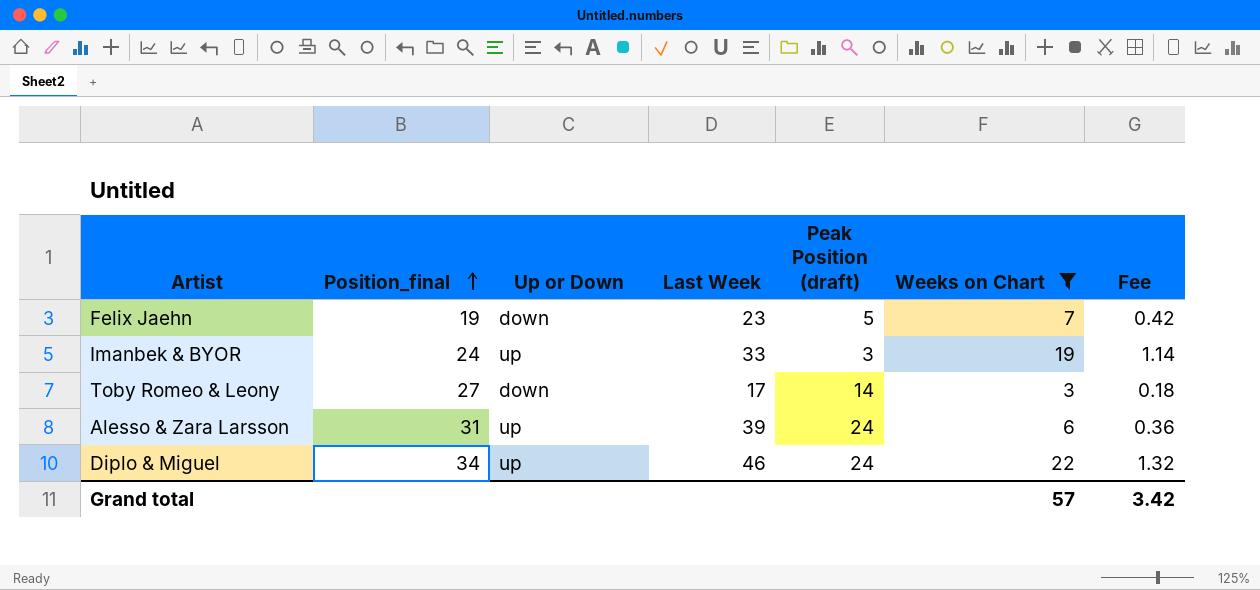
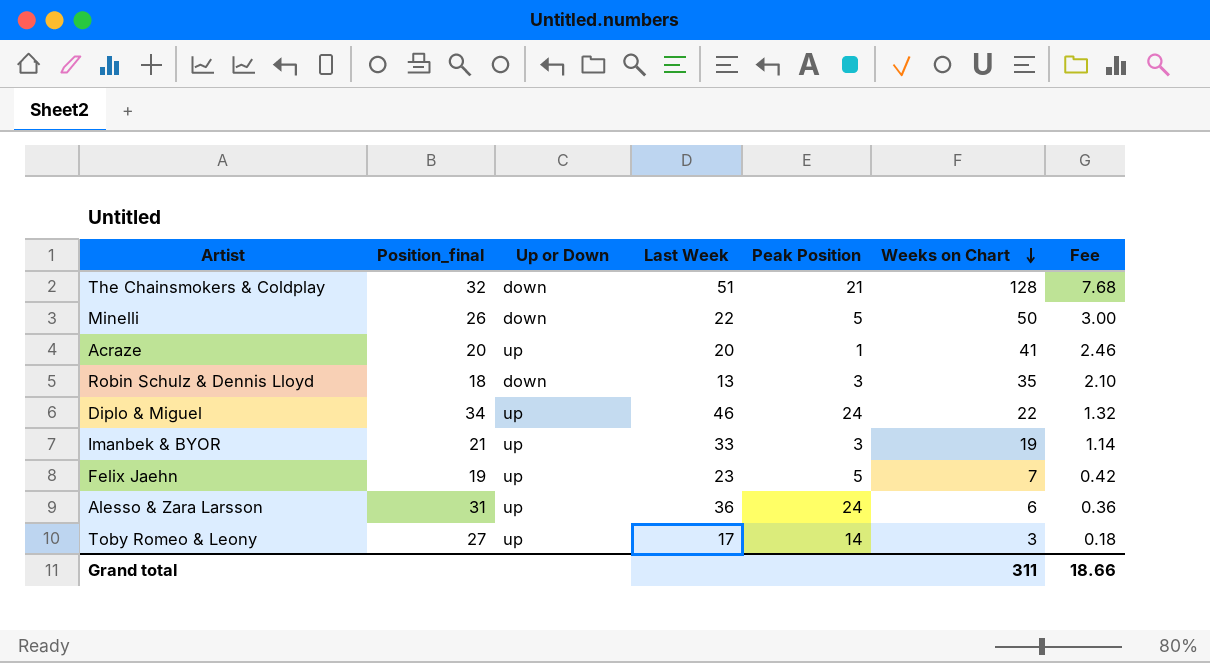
filter: Weeks on Chart <= 22 -> none
row order: Position_final ascending -> Weeks on Chart descending
column name: Peak Position (draft) -> Peak Position
Imanbek & BYOR | Position_final: 24 -> 21
Felix Jaehn | Up or Down: down -> up
Alesso & Zara Larsson | Last Week: 39 -> 36
Toby Romeo & Leony | Up or Down: down -> up
Grand total | Weeks on Chart: 57 -> 311
Grand total | Fee: 3.42 -> 18.66

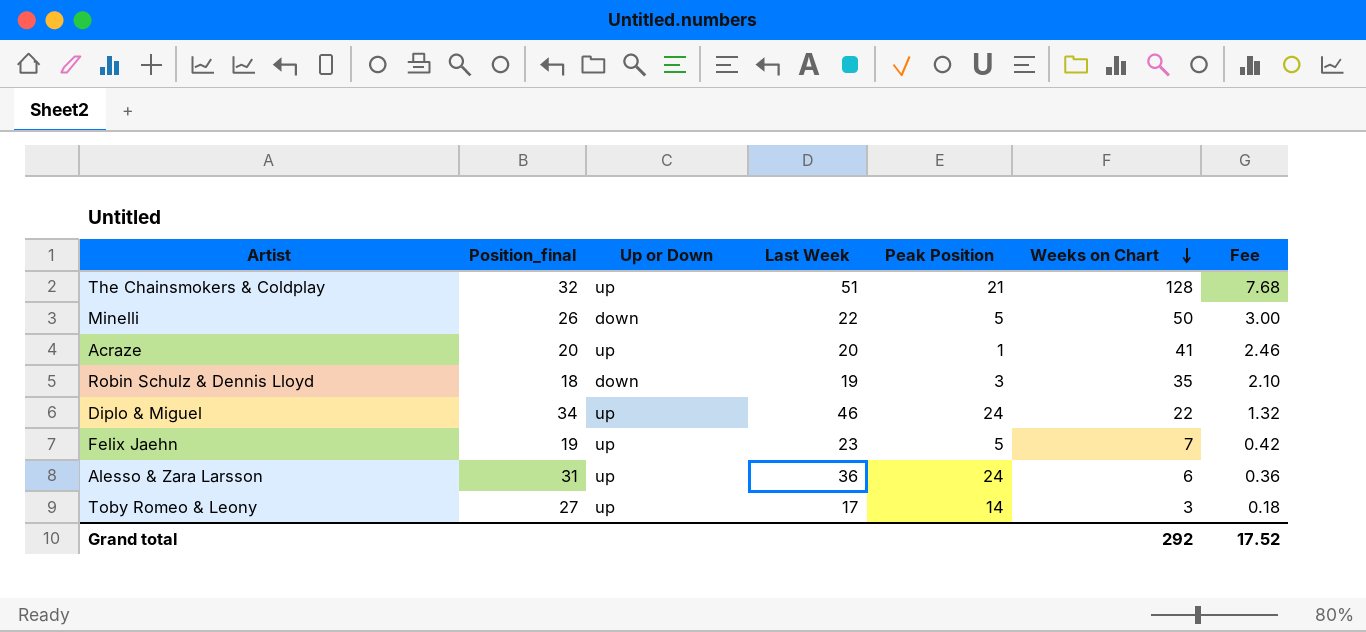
row Imanbek & BYOR: 21 | up | 33 | 3 | 19 | 1.14 -> none
The Chainsmokers & Coldplay | Up or Down: down -> up
Robin Schulz & Dennis Lloyd | Last Week: 13 -> 19
Grand total | Weeks on Chart: 311 -> 292
Grand total | Fee: 18.66 -> 17.52

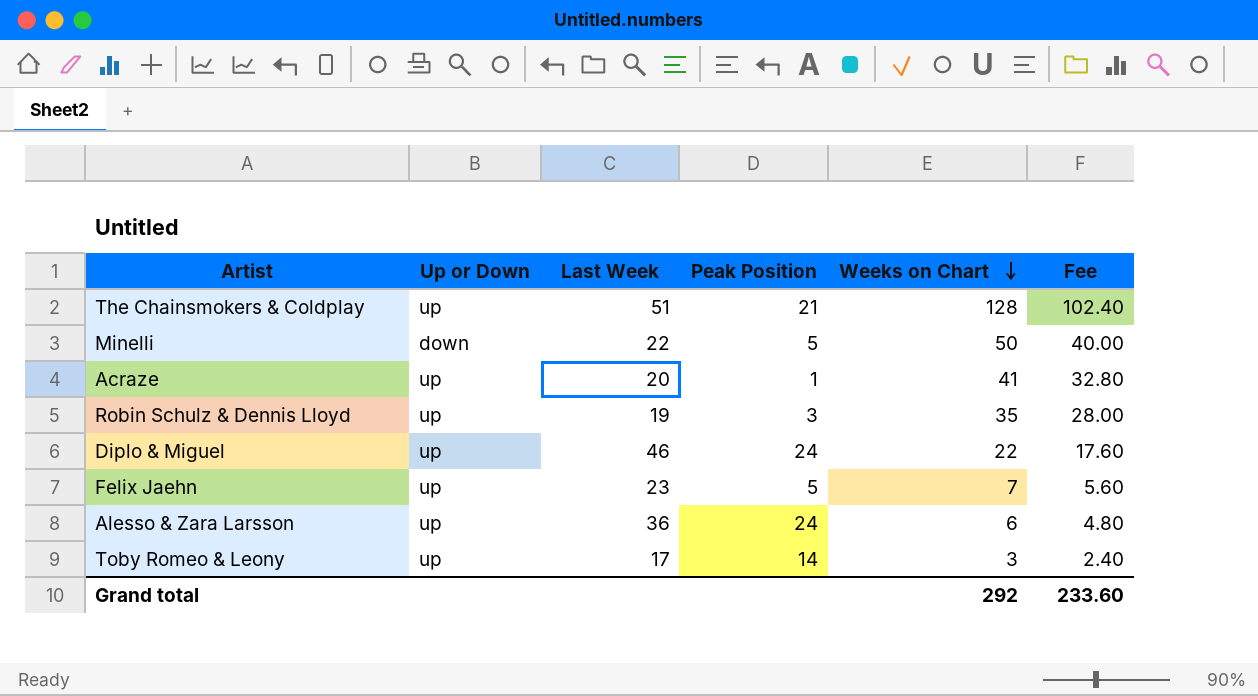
column Position_final | position: 2 -> none
column Fee | formula: [Weeks on Chart] * 0.06 -> [Weeks on Chart] * 0.8
Robin Schulz & Dennis Lloyd | Up or Down: down -> up
Grand total | Fee: 17.52 -> 233.60

